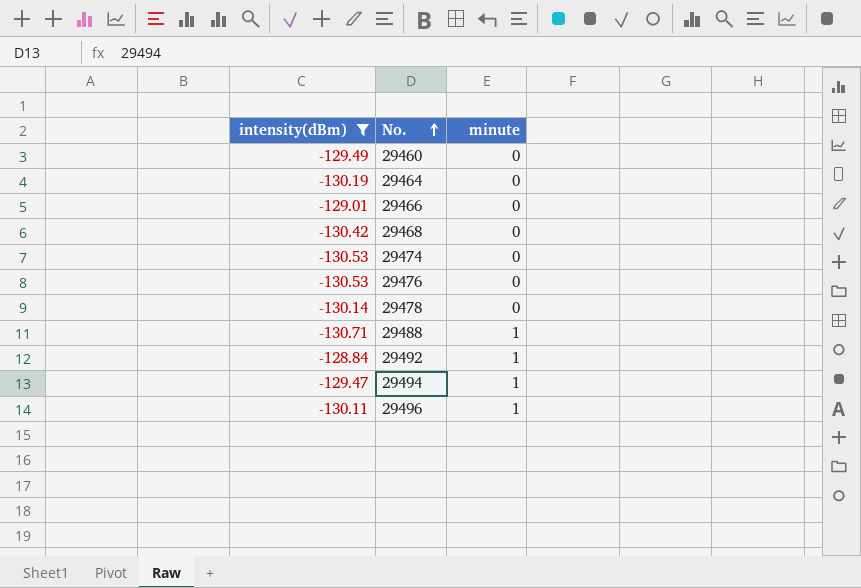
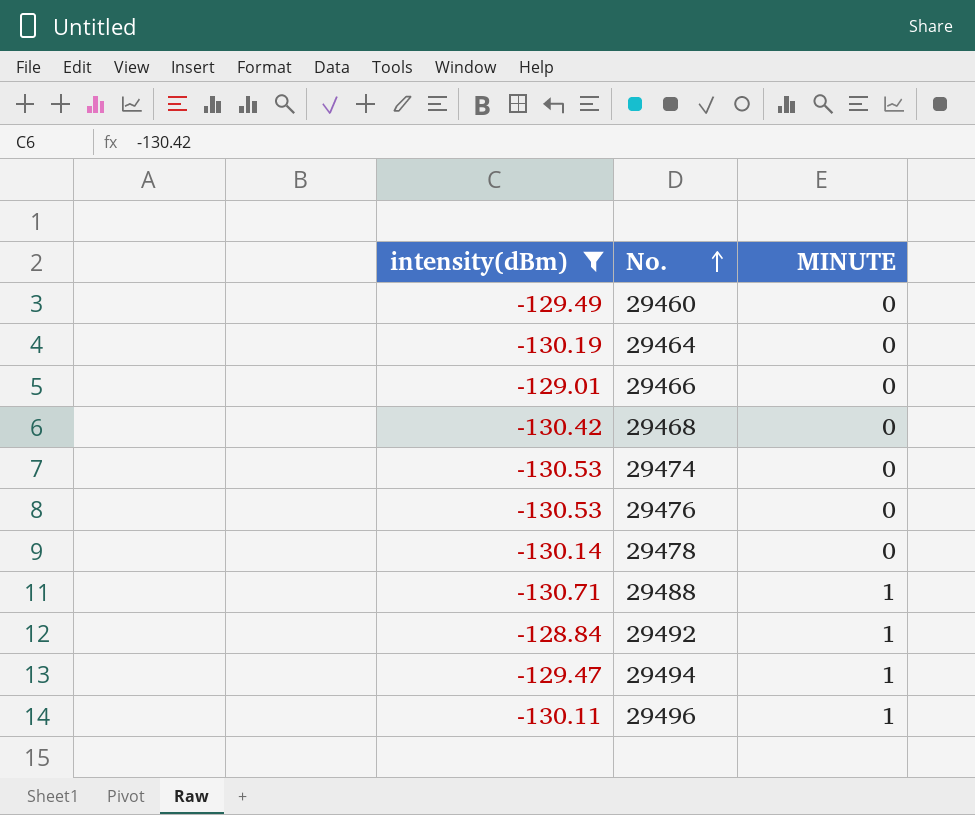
column name: minute -> MINUTE

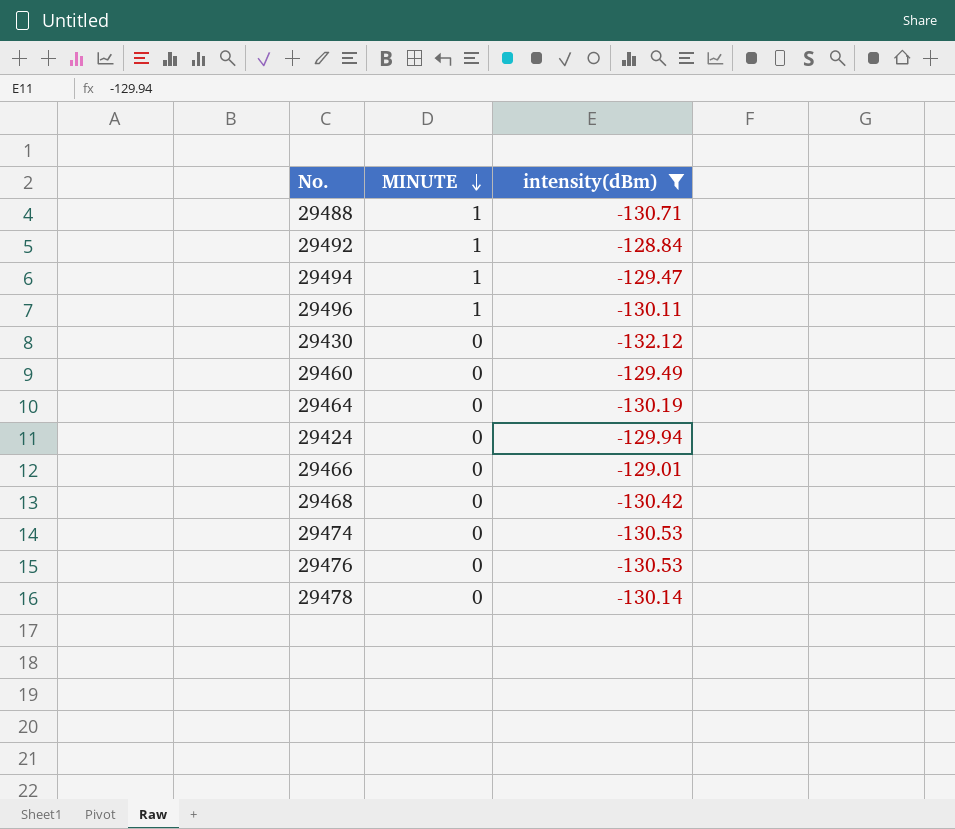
row order: No. ascending -> MINUTE descending
column intensity(dBm) | position: 1 -> 3
row 29430: none -> 0 | -132.12
row 29424: none -> 0 | -129.94

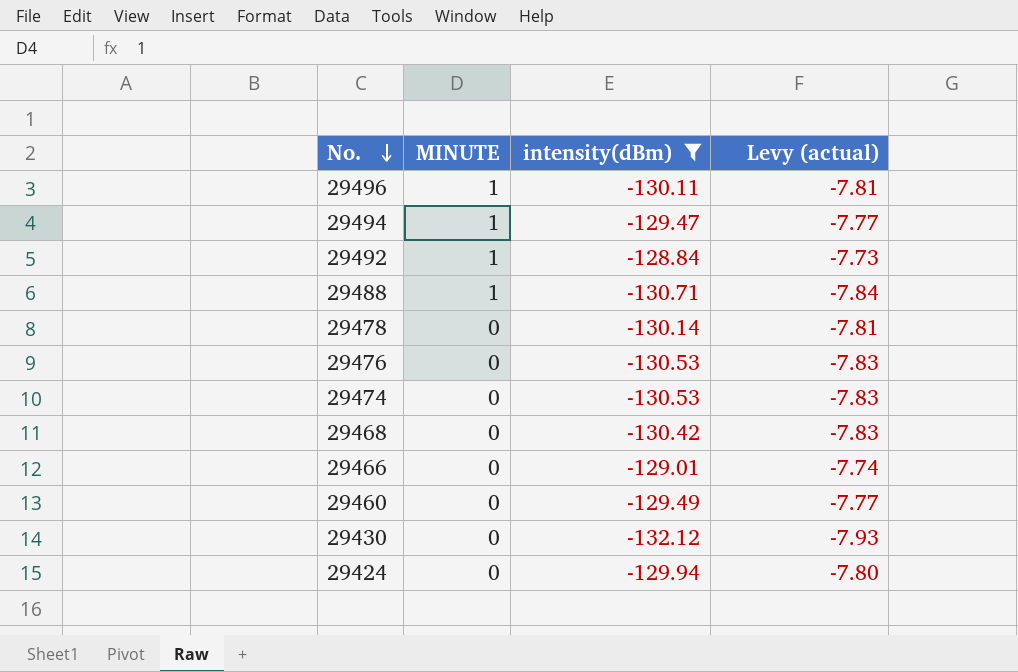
row order: MINUTE descending -> No. descending
column Levy (actual) | formula: none -> [intensity(dBm)] * 0.06
row 29464: 0 | -130.19 -> none

